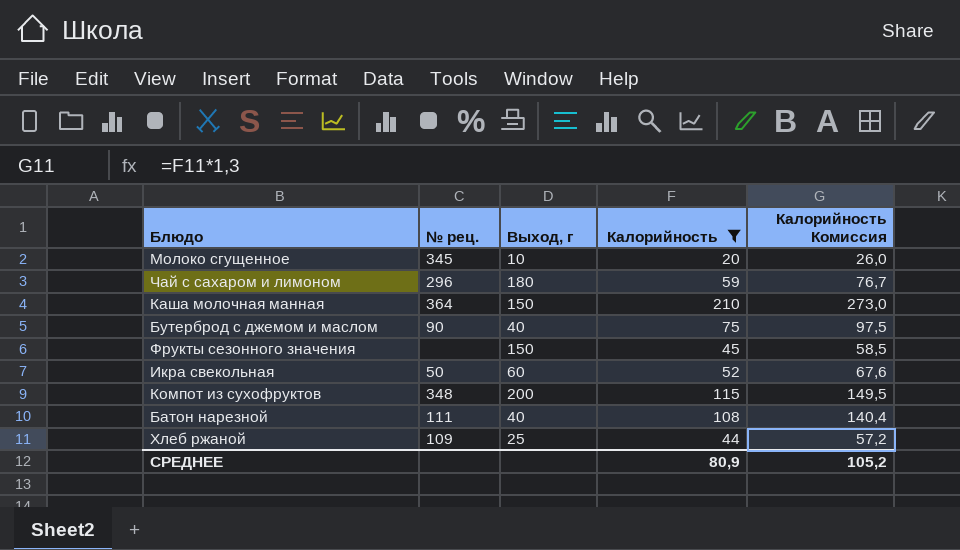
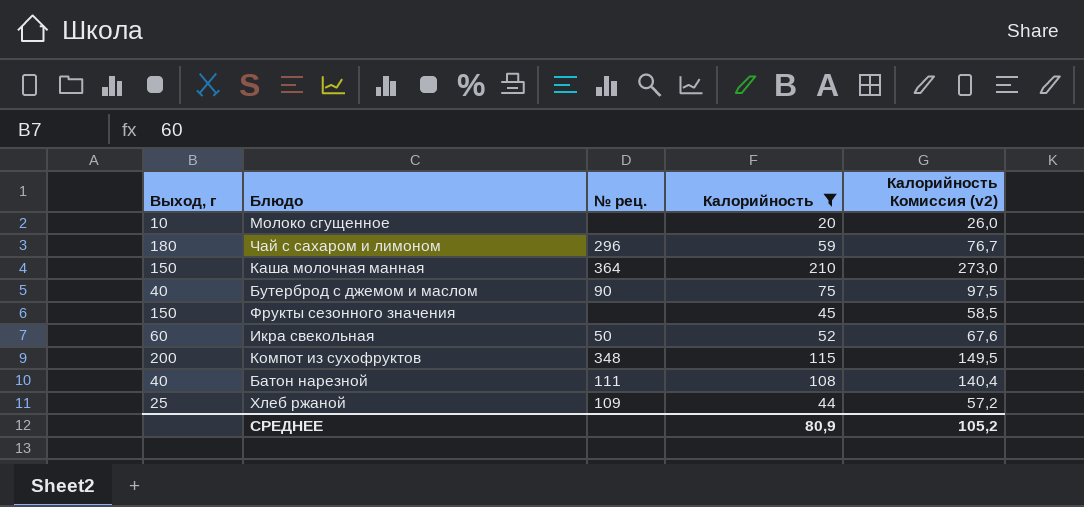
column Выход, г | position: 3 -> 1
column name: Калорийность Комиссия -> Калорийность Комиссия (v2)
Молоко сгущенное | № рец.: 345 -> none

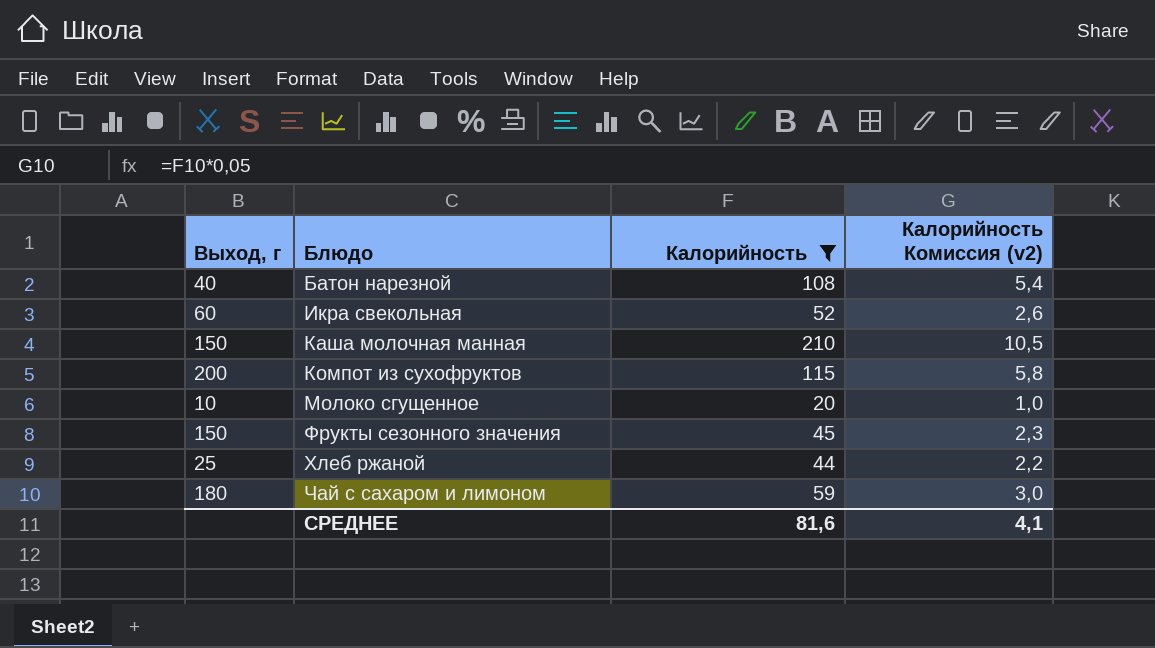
row order: none -> Блюдо ascending
column № рец. | position: 3 -> none
column Калорийность Комиссия (v2) | formula: [Калорийность] * 1,3 -> [Калорийность] * 0,05
row Бутерброд с джемом и маслом: 40 | 90 | 75 | 97,5 -> none
СРЕДНЕЕ | Калорийность: 80,9 -> 81,6
СРЕДНЕЕ | Калорийность Комиссия (v2): 105,2 -> 4,1

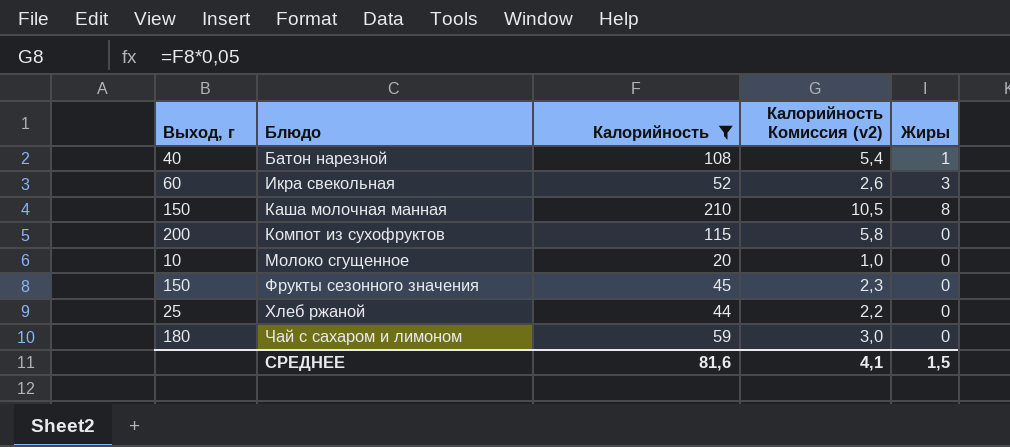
column Жиры | position: none -> 5

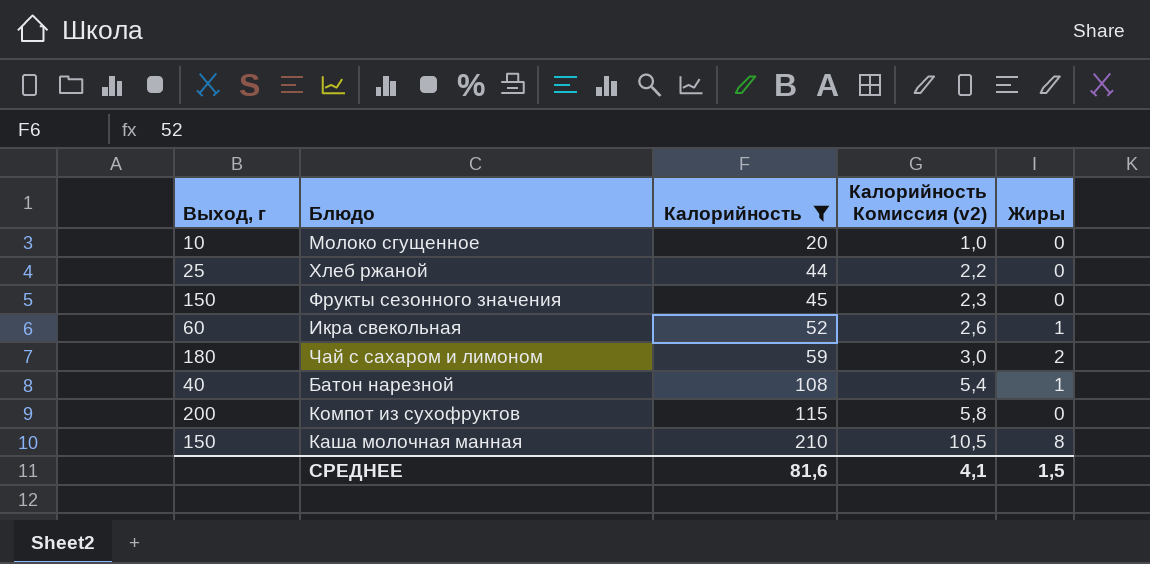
row order: Блюдо ascending -> Калорийность ascending
Икра свекольная | Жиры: 3 -> 1
Чай с сахаром и лимоном | Жиры: 0 -> 2

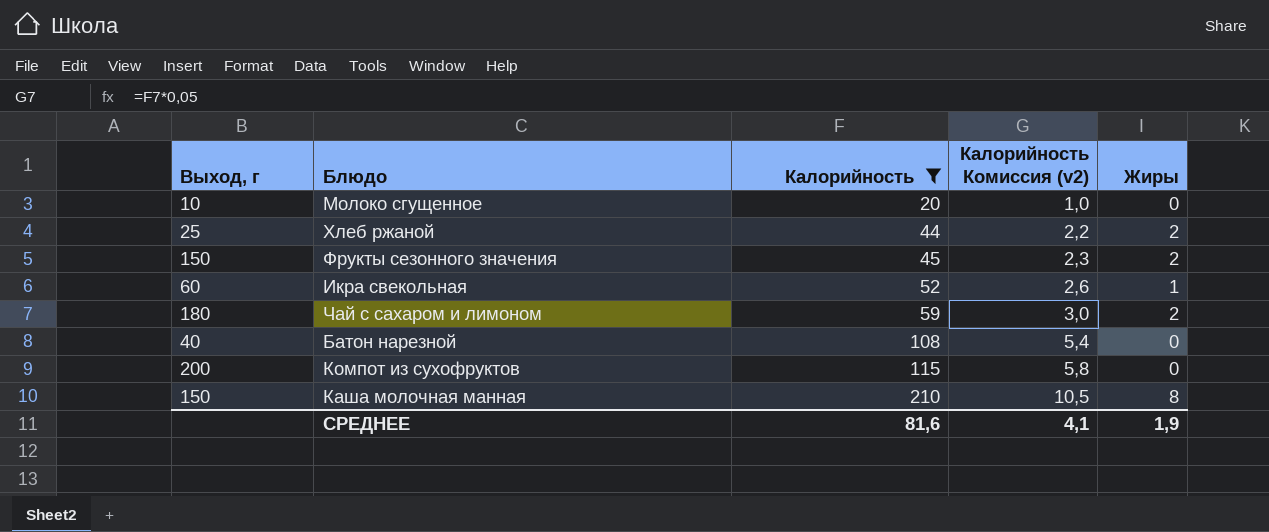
Хлеб ржаной | Жиры: 0 -> 2
Фрукты сезонного значения | Жиры: 0 -> 2
Батон нарезной | Жиры: 1 -> 0
СРЕДНЕЕ | Жиры: 1,5 -> 1,9

